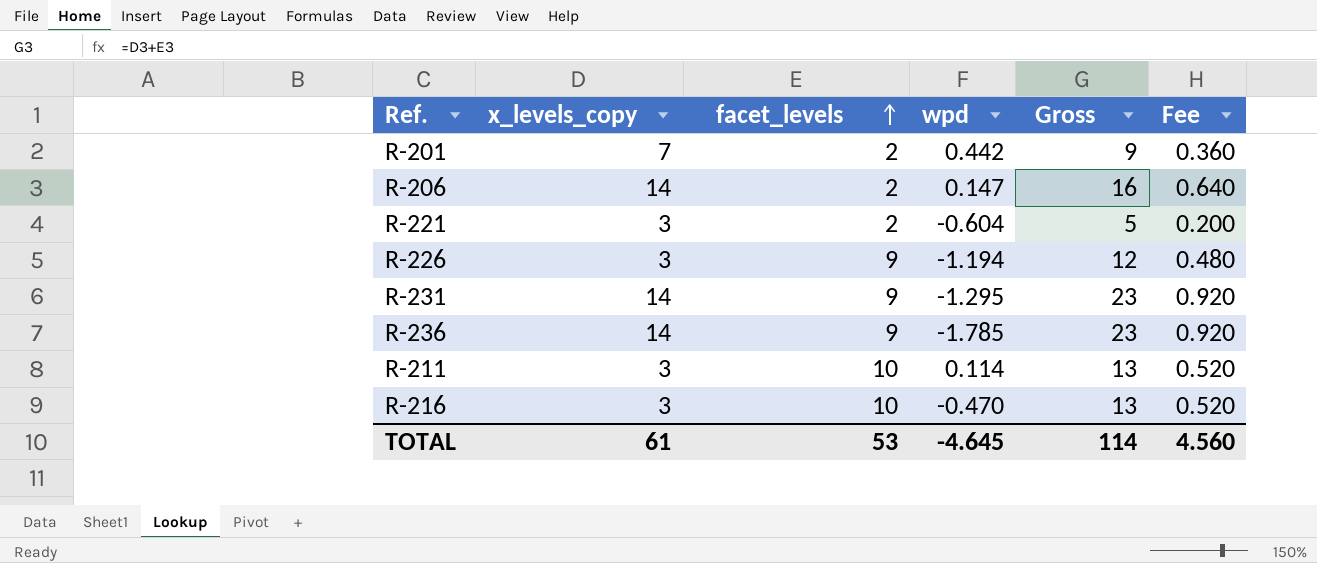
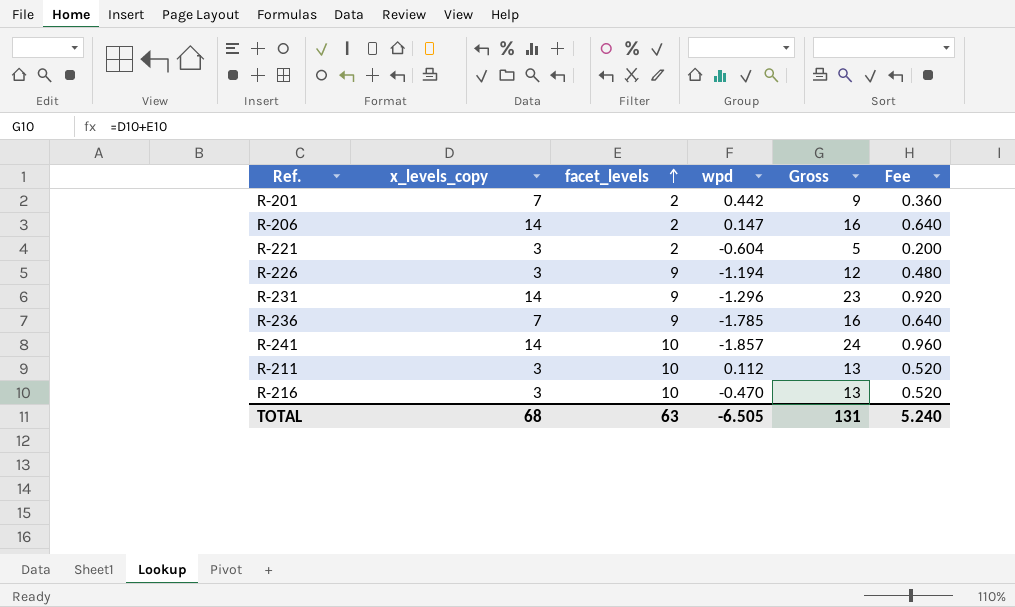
R-231 | wpd: -1.295 -> -1.296
R-236 | x_levels_copy: 14 -> 7
R-236 | Gross: 23 -> 16
R-236 | Fee: 0.920 -> 0.640
row R-241: none -> 14 | 10 | -1.857 | 24 | 0.960
R-211 | wpd: 0.114 -> 0.112
TOTAL | x_levels_copy: 61 -> 68
TOTAL | facet_levels: 53 -> 63
TOTAL | wpd: -4.645 -> -6.505
TOTAL | Gross: 114 -> 131
TOTAL | Fee: 4.560 -> 5.240

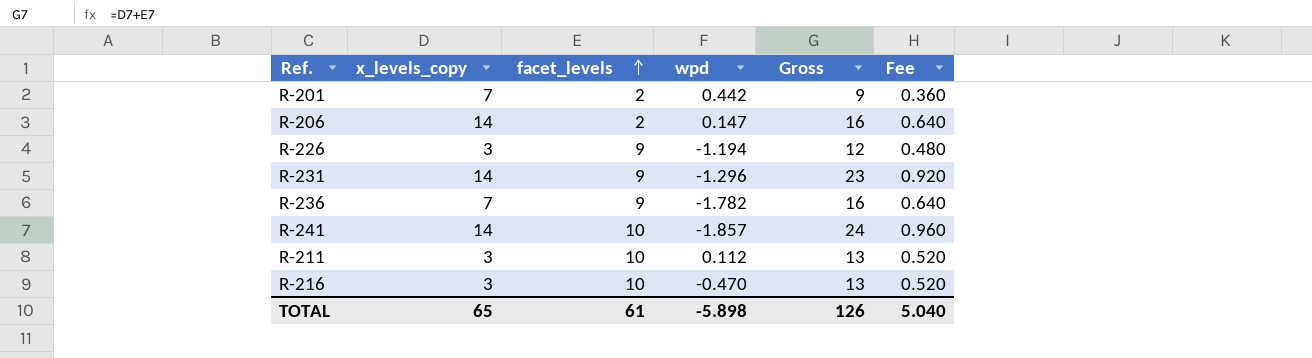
row R-221: 3 | 2 | -0.604 | 5 | 0.200 -> none
R-236 | wpd: -1.785 -> -1.782
TOTAL | x_levels_copy: 68 -> 65
TOTAL | facet_levels: 63 -> 61
TOTAL | wpd: -6.505 -> -5.898
TOTAL | Gross: 131 -> 126
TOTAL | Fee: 5.240 -> 5.040

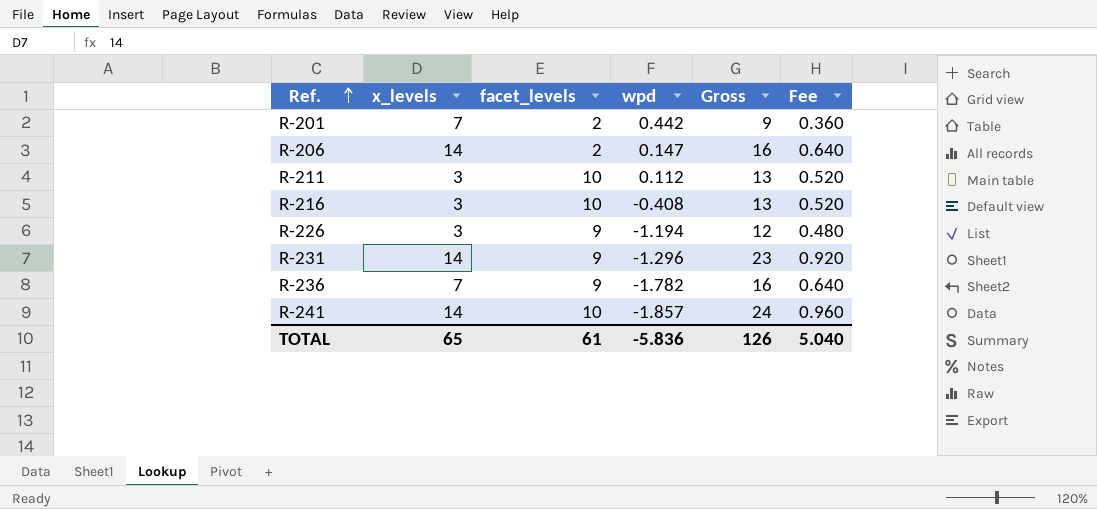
row order: facet_levels ascending -> Ref. ascending
column name: x_levels_copy -> x_levels
R-216 | wpd: -0.470 -> -0.408
TOTAL | wpd: -5.898 -> -5.836

